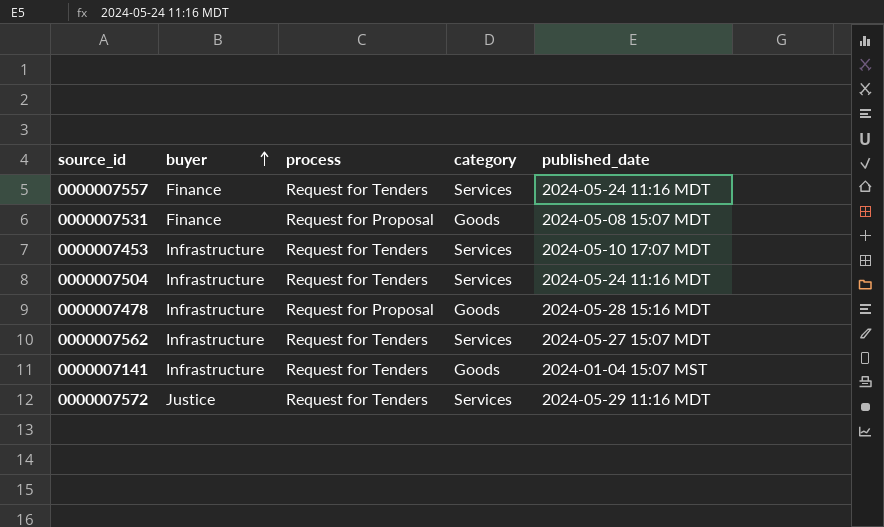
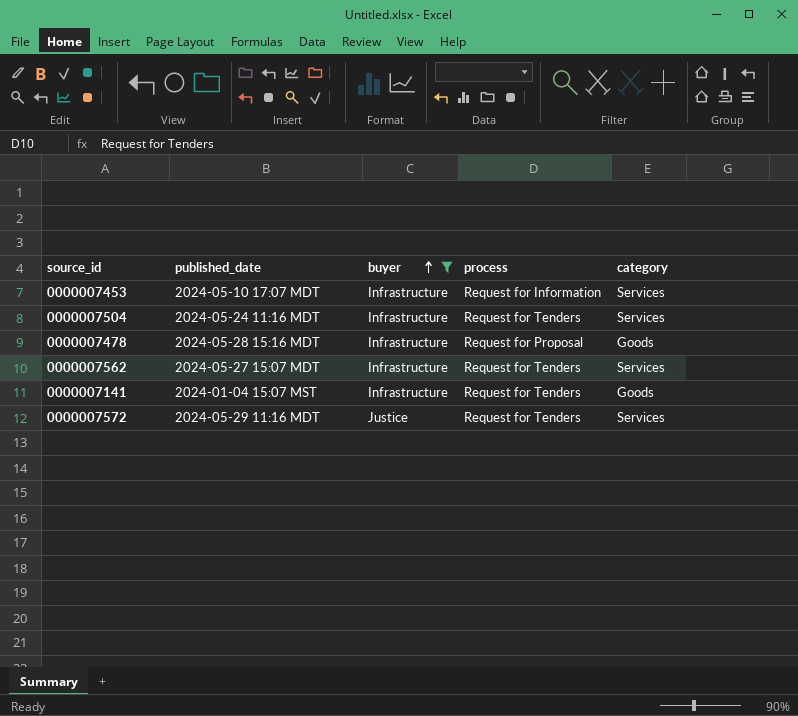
filter: none -> buyer != Finance
column published_date | position: 5 -> 2
0000007453 | process: Request for Tenders -> Request for Information

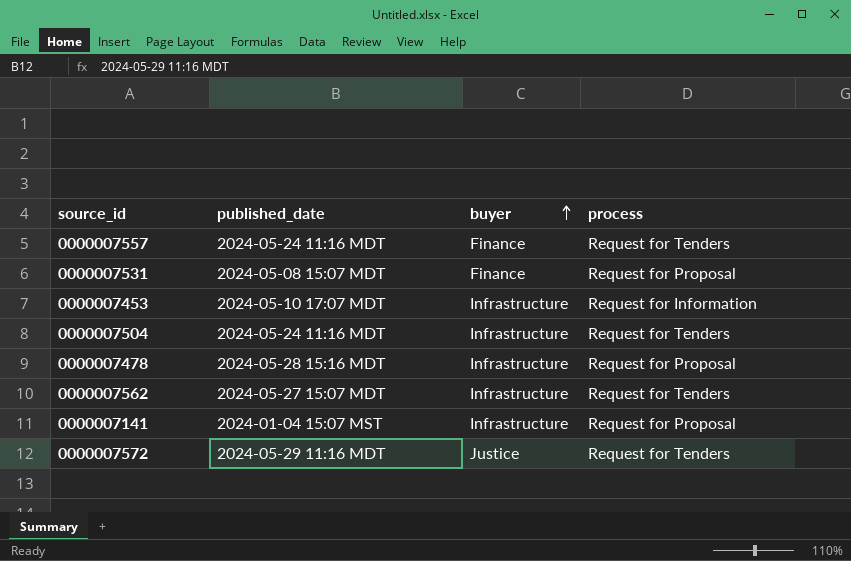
filter: buyer != Finance -> none
column category | position: 5 -> none
0000007141 | process: Request for Tenders -> Request for Proposal

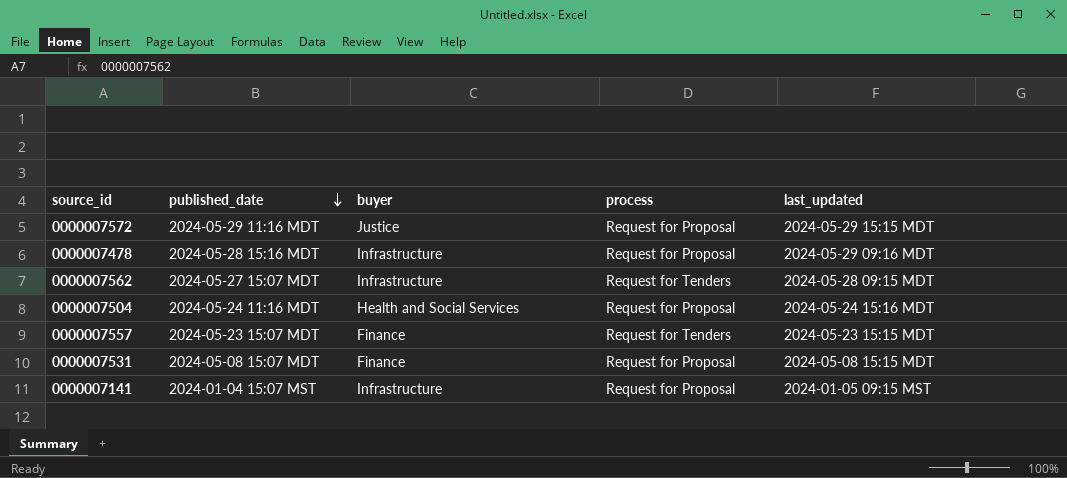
row order: buyer ascending -> published_date descending
column last_updated | position: none -> 5
row 0000007453: 2024-05-10 17:07 MDT | Infrastructure | Request for Information -> none
0000007572 | process: Request for Tenders -> Request for Proposal
0000007504 | buyer: Infrastructure -> Health and Social Services
0000007504 | process: Request for Tenders -> Request for Proposal
0000007557 | published_date: 2024-05-24 11:16 MDT -> 2024-05-23 15:07 MDT

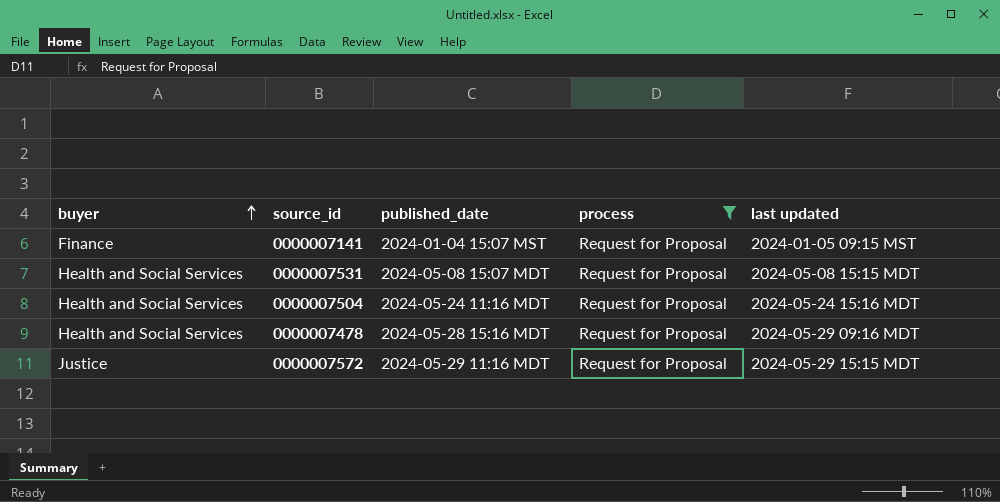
filter: none -> process = Request for Proposal
row order: published_date descending -> buyer ascending
column buyer | position: 3 -> 1
column name: last_updated -> last updated
0000007141 | buyer: Infrastructure -> Finance
0000007531 | buyer: Finance -> Health and Social Services
0000007478 | buyer: Infrastructure -> Health and Social Services

